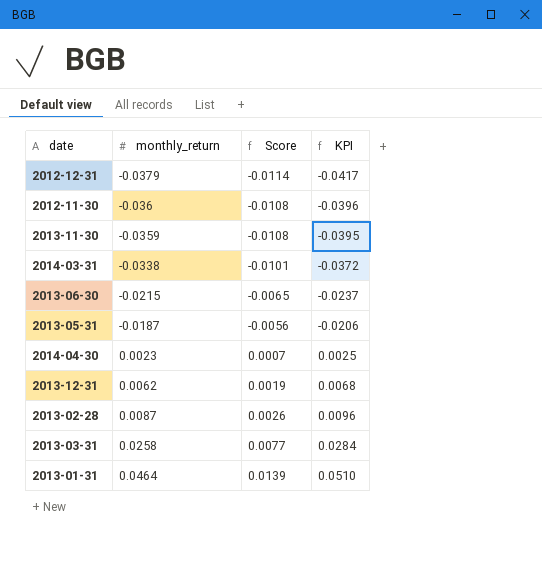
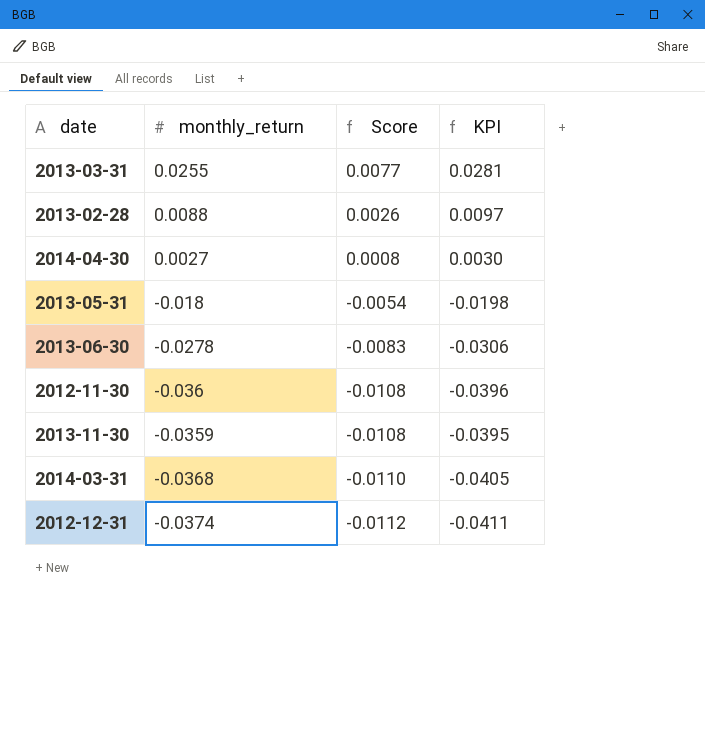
row order: monthly_return ascending -> Score descending
row 2013-12-31: 0.0062 | 0.0019 | 0.0068 -> none
row 2013-01-31: 0.0464 | 0.0139 | 0.0510 -> none
2013-03-31 | monthly_return: 0.0258 -> 0.0255
2013-03-31 | KPI: 0.0284 -> 0.0281
2013-02-28 | monthly_return: 0.0087 -> 0.0088
2013-02-28 | KPI: 0.0096 -> 0.0097
2014-04-30 | monthly_return: 0.0023 -> 0.0027
2014-04-30 | Score: 0.0007 -> 0.0008
2014-04-30 | KPI: 0.0025 -> 0.0030
2013-05-31 | monthly_return: -0.0187 -> -0.018
2013-05-31 | Score: -0.0056 -> -0.0054
2013-05-31 | KPI: -0.0206 -> -0.0198
2013-06-30 | monthly_return: -0.0215 -> -0.0278
2013-06-30 | Score: -0.0065 -> -0.0083
2013-06-30 | KPI: -0.0237 -> -0.0306
2014-03-31 | monthly_return: -0.0338 -> -0.0368
2014-03-31 | Score: -0.0101 -> -0.0110
2014-03-31 | KPI: -0.0372 -> -0.0405
2012-12-31 | monthly_return: -0.0379 -> -0.0374
2012-12-31 | Score: -0.0114 -> -0.0112
2012-12-31 | KPI: -0.0417 -> -0.0411

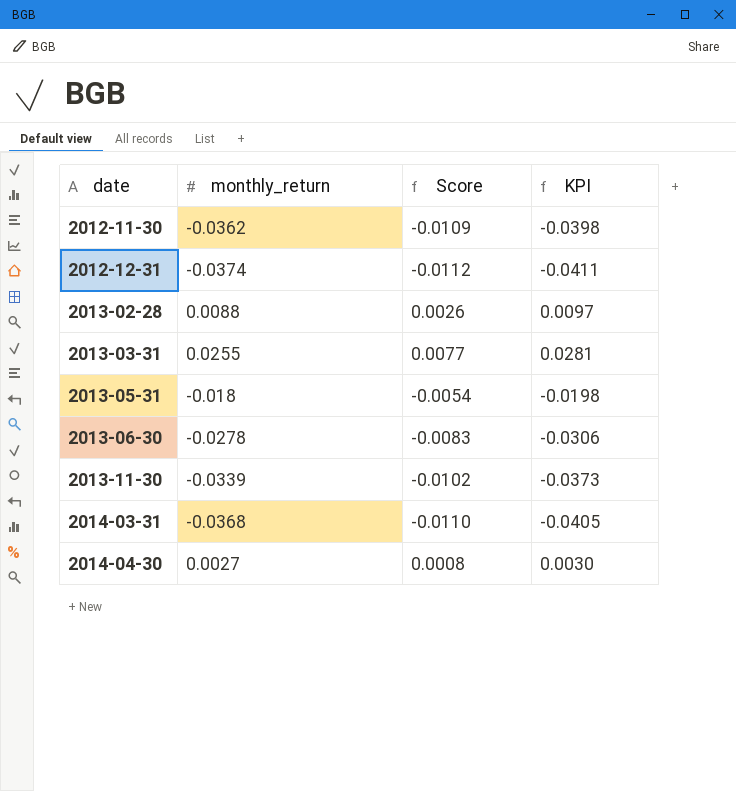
row order: Score descending -> date ascending
2012-11-30 | monthly_return: -0.036 -> -0.0362
2012-11-30 | Score: -0.0108 -> -0.0109
2012-11-30 | KPI: -0.0396 -> -0.0398
2013-11-30 | monthly_return: -0.0359 -> -0.0339
2013-11-30 | Score: -0.0108 -> -0.0102
2013-11-30 | KPI: -0.0395 -> -0.0373

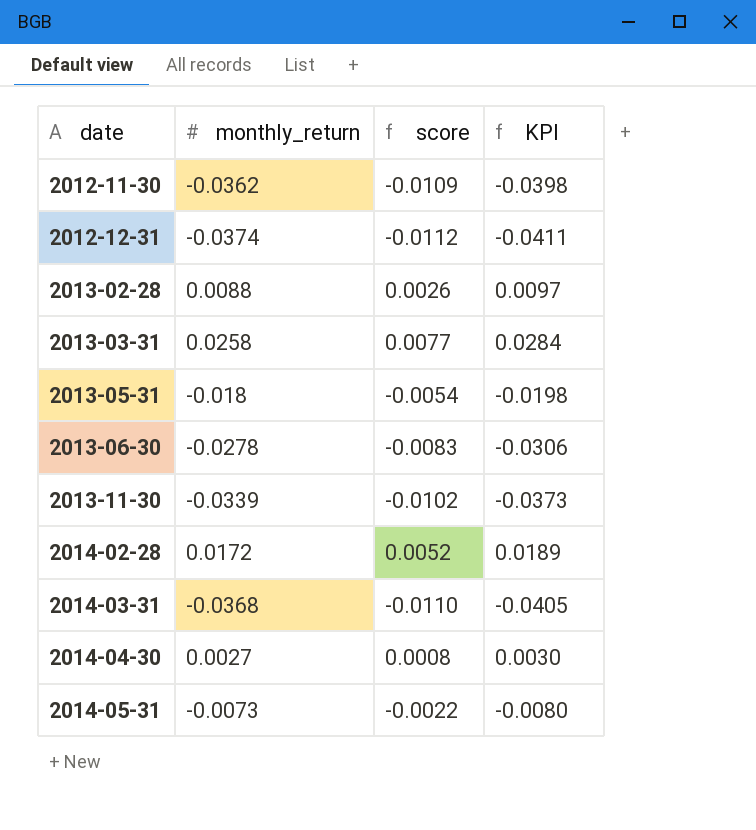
column name: Score -> score
2013-03-31 | monthly_return: 0.0255 -> 0.0258
2013-03-31 | KPI: 0.0281 -> 0.0284
row 2014-02-28: none -> 0.0172 | 0.0052 | 0.0189
row 2014-05-31: none -> -0.0073 | -0.0022 | -0.0080

